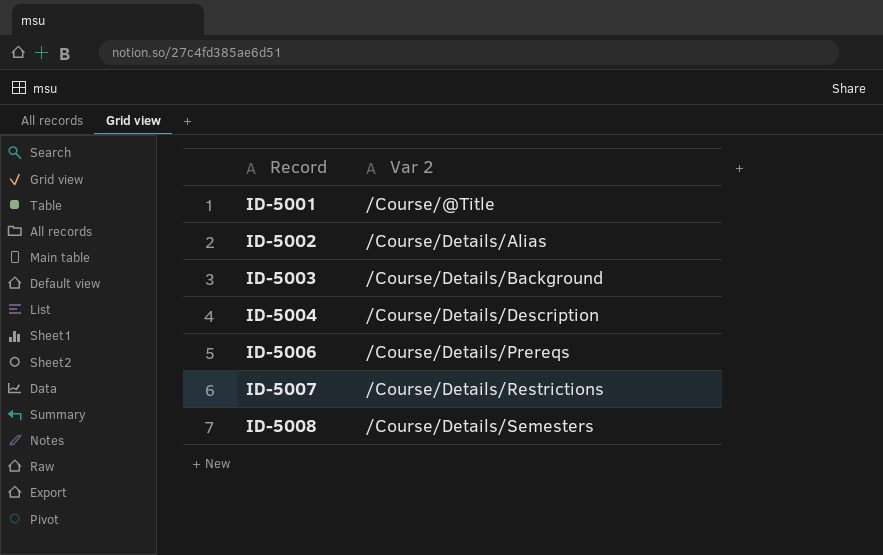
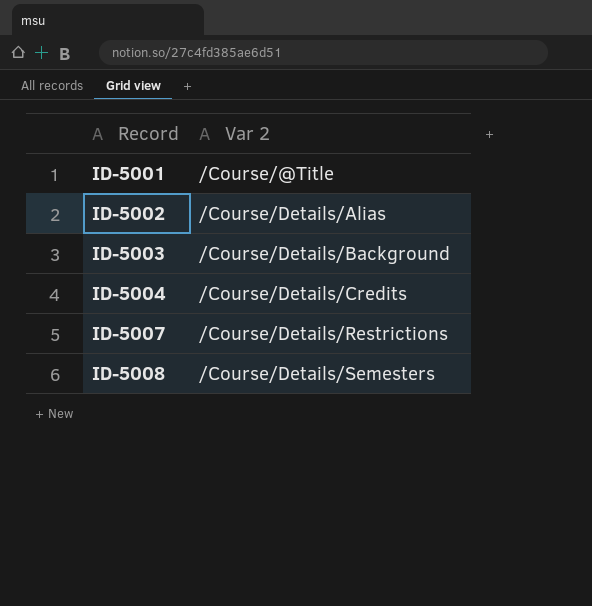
row ID-5006: /Course/Details/Prereqs -> none
ID-5004 | Var 2: /Course/Details/Description -> /Course/Details/Credits

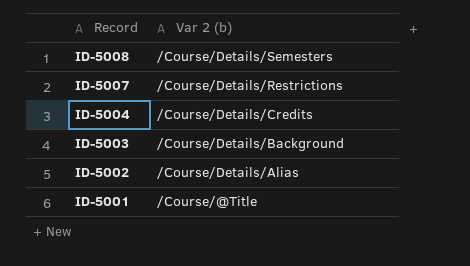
row order: Record ascending -> Record descending
column name: Var 2 -> Var 2 (b)

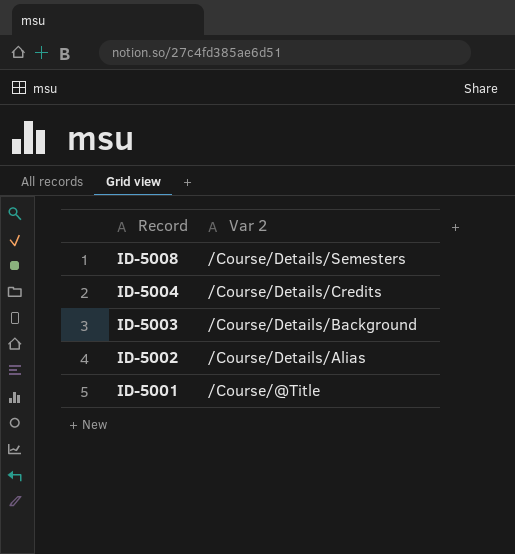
column name: Var 2 (b) -> Var 2
row ID-5007: /Course/Details/Restrictions -> none

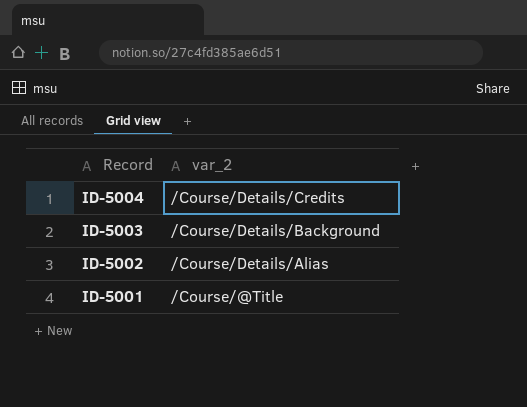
column name: Var 2 -> var_2
row ID-5008: /Course/Details/Semesters -> none

